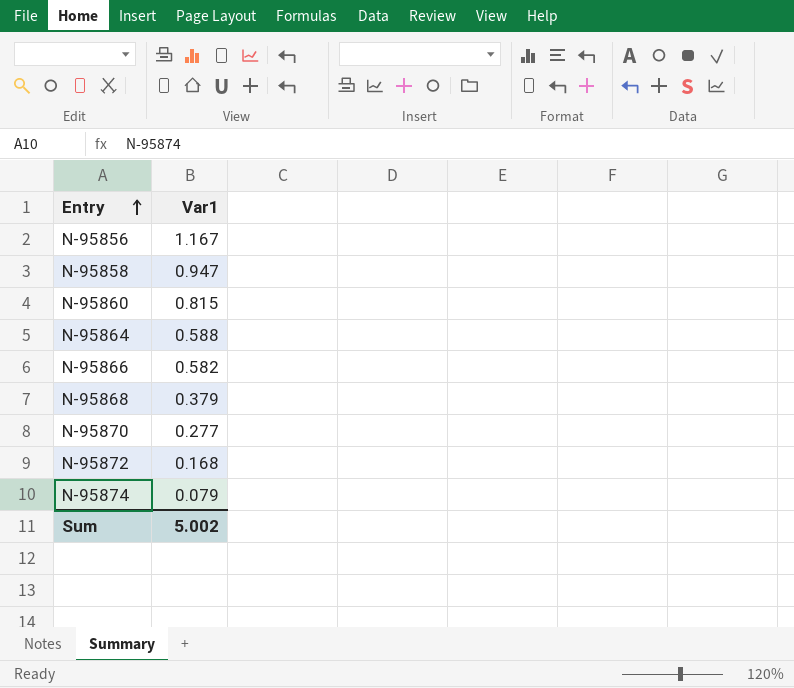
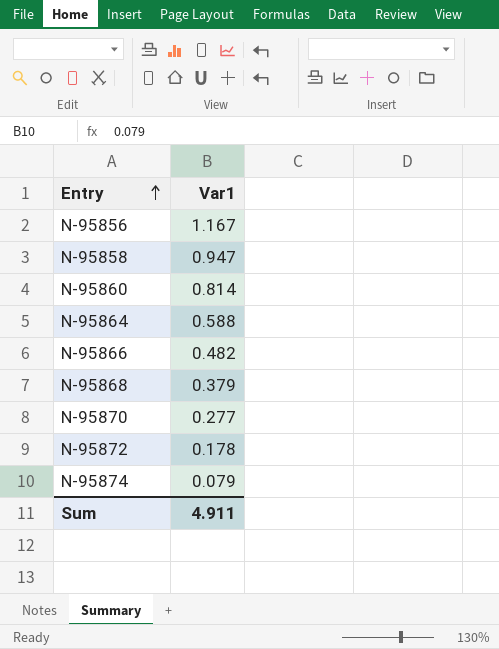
N-95860 | Var1: 0.815 -> 0.814
N-95866 | Var1: 0.582 -> 0.482
N-95872 | Var1: 0.168 -> 0.178
Sum | Var1: 5.002 -> 4.911

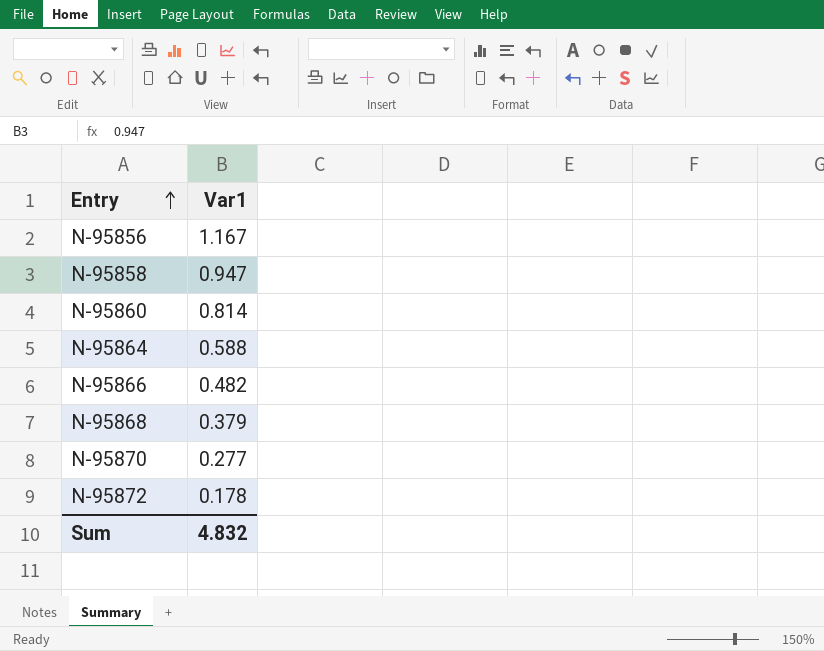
row N-95874: 0.079 -> none
Sum | Var1: 4.911 -> 4.832

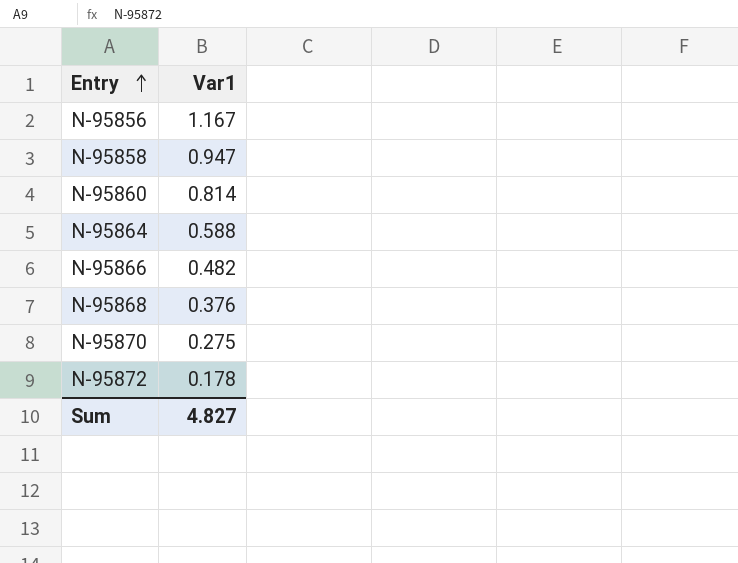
N-95868 | Var1: 0.379 -> 0.376
N-95870 | Var1: 0.277 -> 0.275
Sum | Var1: 4.832 -> 4.827

